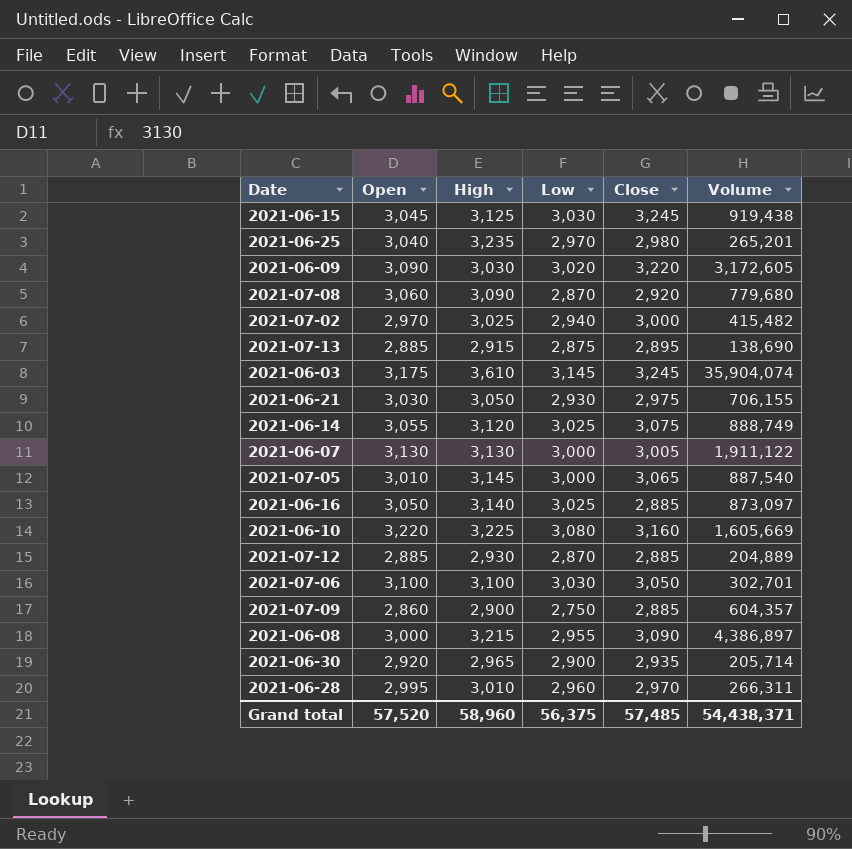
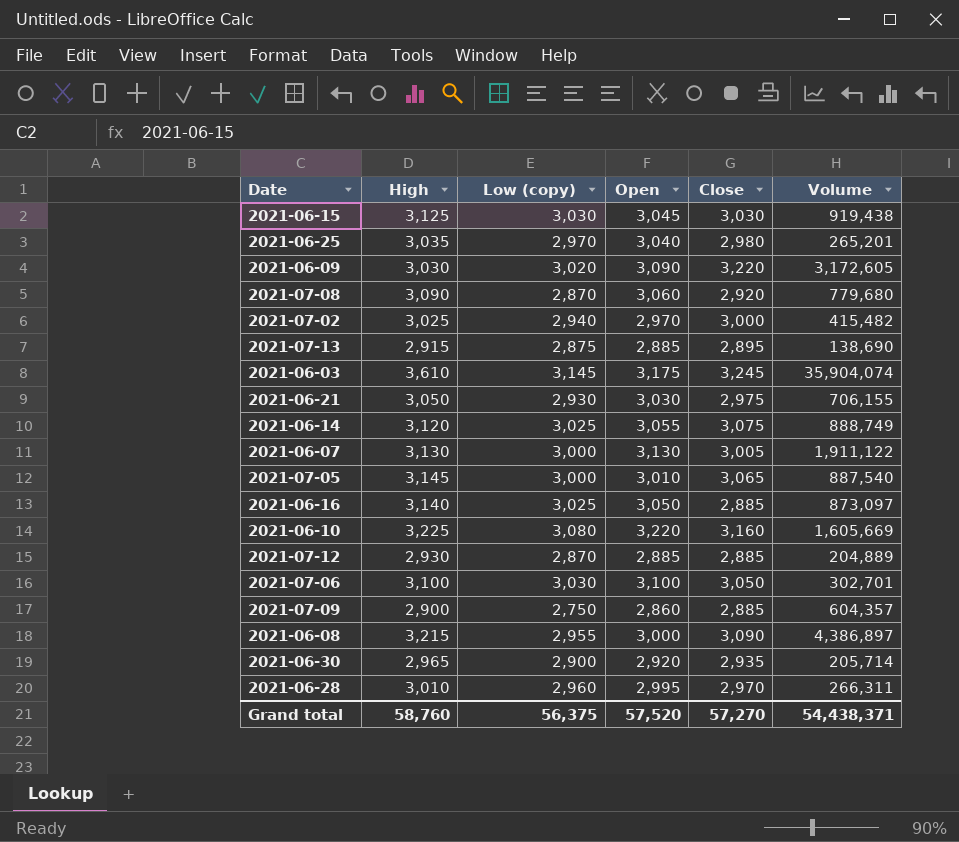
column name: Low -> Low (copy)
column Open | position: 2 -> 4
2021-06-15 | Close: 3,245 -> 3,030
2021-06-25 | High: 3,235 -> 3,035
Grand total | High: 58,960 -> 58,760
Grand total | Close: 57,485 -> 57,270

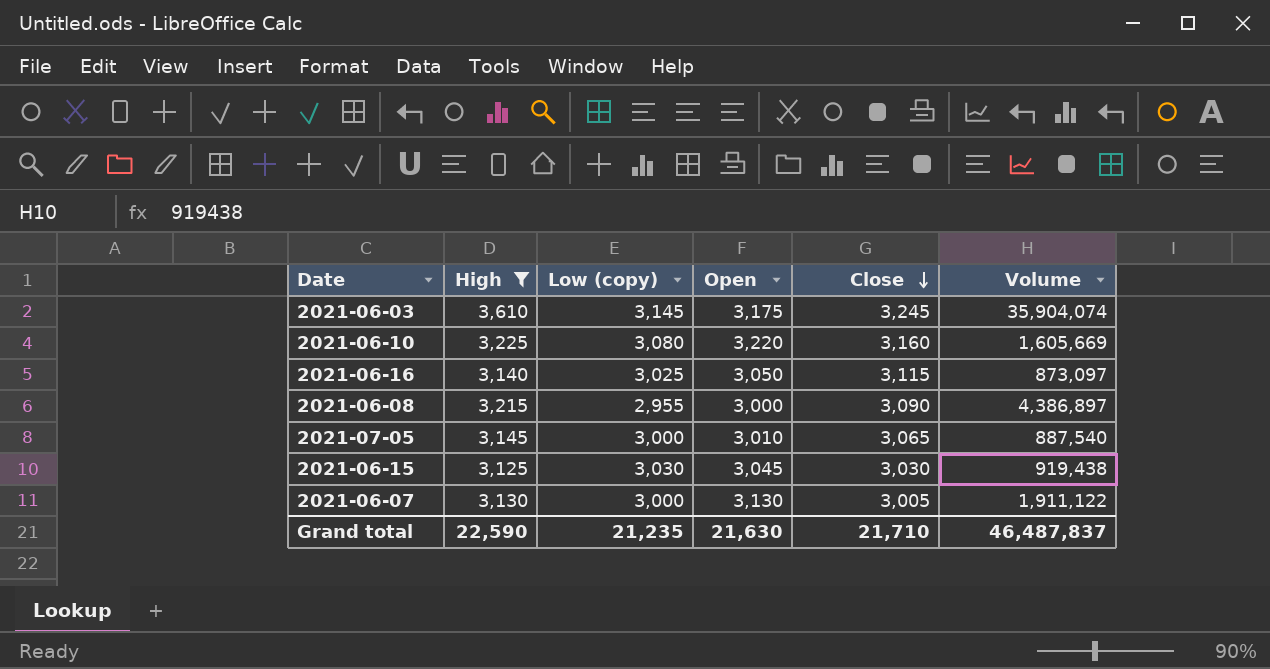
filter: none -> High >= 3,125
row order: none -> Close descending
2021-06-16 | Close: 2,885 -> 3,115
Grand total | High: 58,760 -> 22,590
Grand total | Low (copy): 56,375 -> 21,235
Grand total | Open: 57,520 -> 21,630
Grand total | Close: 57,270 -> 21,710
Grand total | Volume: 54,438,371 -> 46,487,837

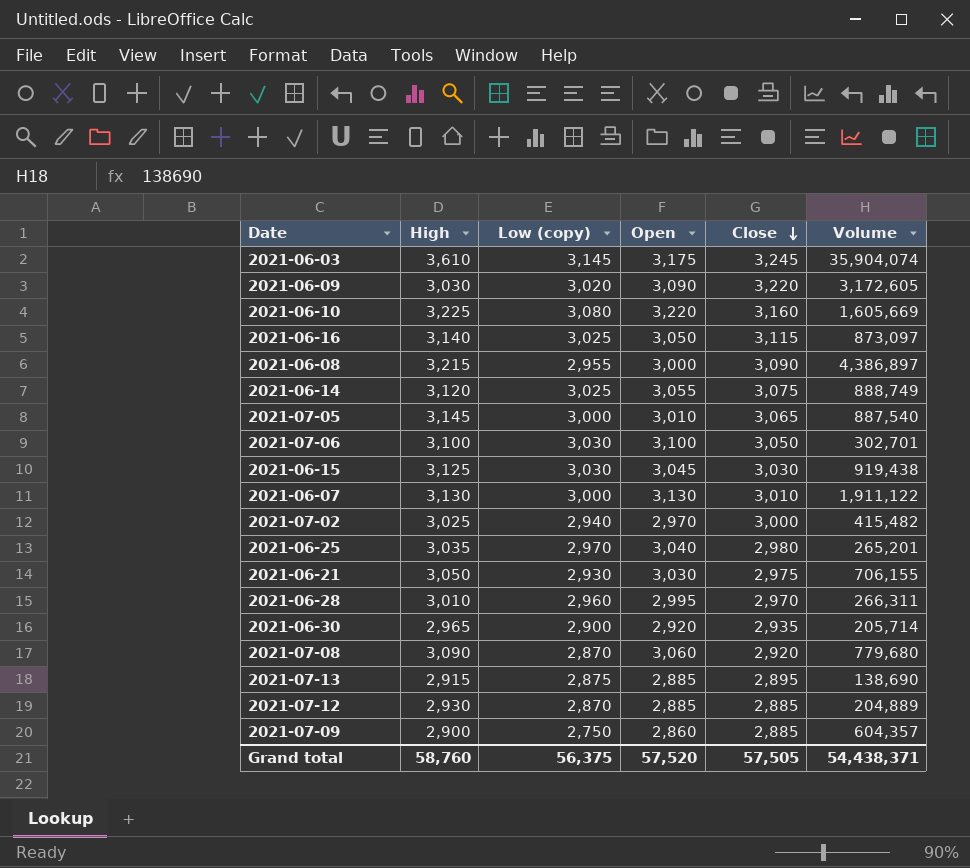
filter: High >= 3,125 -> none
2021-06-07 | Close: 3,005 -> 3,010
Grand total | High: 22,590 -> 58,760
Grand total | Low (copy): 21,235 -> 56,375
Grand total | Open: 21,630 -> 57,520
Grand total | Close: 21,710 -> 57,505
Grand total | Volume: 46,487,837 -> 54,438,371

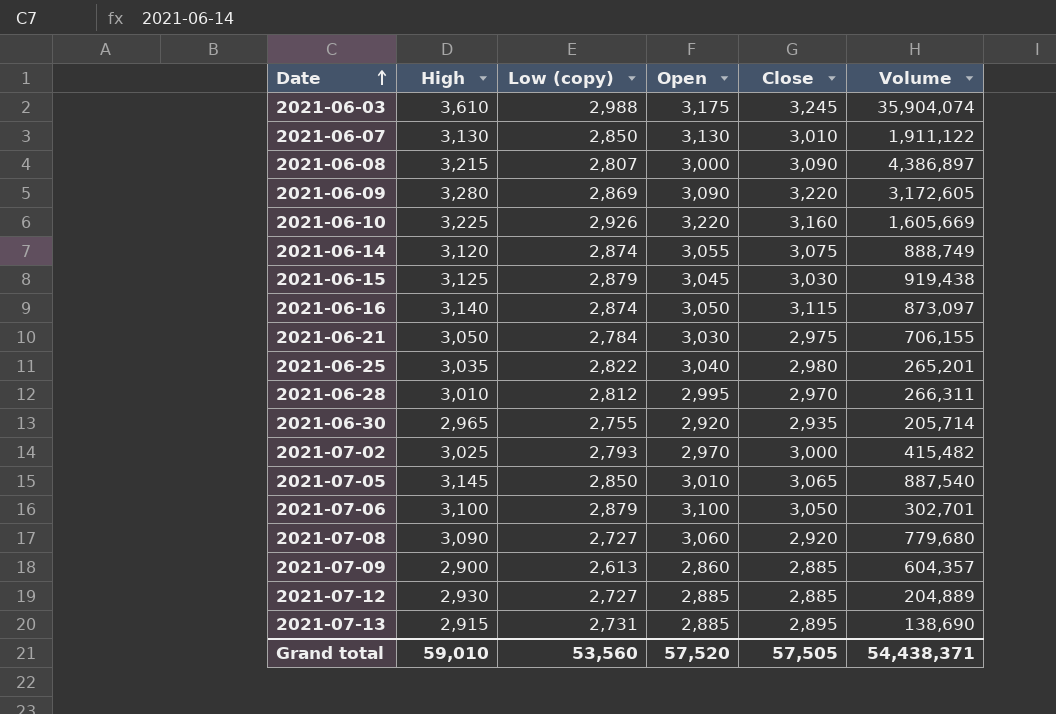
row order: Close descending -> Date ascending
2021-06-03 | Low (copy): 3,145 -> 2,988
2021-06-07 | Low (copy): 3,000 -> 2,850
2021-06-08 | Low (copy): 2,955 -> 2,807
2021-06-09 | High: 3,030 -> 3,280
2021-06-09 | Low (copy): 3,020 -> 2,869
2021-06-10 | Low (copy): 3,080 -> 2,926
2021-06-14 | Low (copy): 3,025 -> 2,874
2021-06-15 | Low (copy): 3,030 -> 2,879
2021-06-16 | Low (copy): 3,025 -> 2,874
2021-06-21 | Low (copy): 2,930 -> 2,784
2021-06-25 | Low (copy): 2,970 -> 2,822
2021-06-28 | Low (copy): 2,960 -> 2,812
2021-06-30 | Low (copy): 2,900 -> 2,755
2021-07-02 | Low (copy): 2,940 -> 2,793
2021-07-05 | Low (copy): 3,000 -> 2,850
2021-07-06 | Low (copy): 3,030 -> 2,879
2021-07-08 | Low (copy): 2,870 -> 2,727
2021-07-09 | Low (copy): 2,750 -> 2,613
2021-07-12 | Low (copy): 2,870 -> 2,727
2021-07-13 | Low (copy): 2,875 -> 2,731
Grand total | High: 58,760 -> 59,010
Grand total | Low (copy): 56,375 -> 53,560

